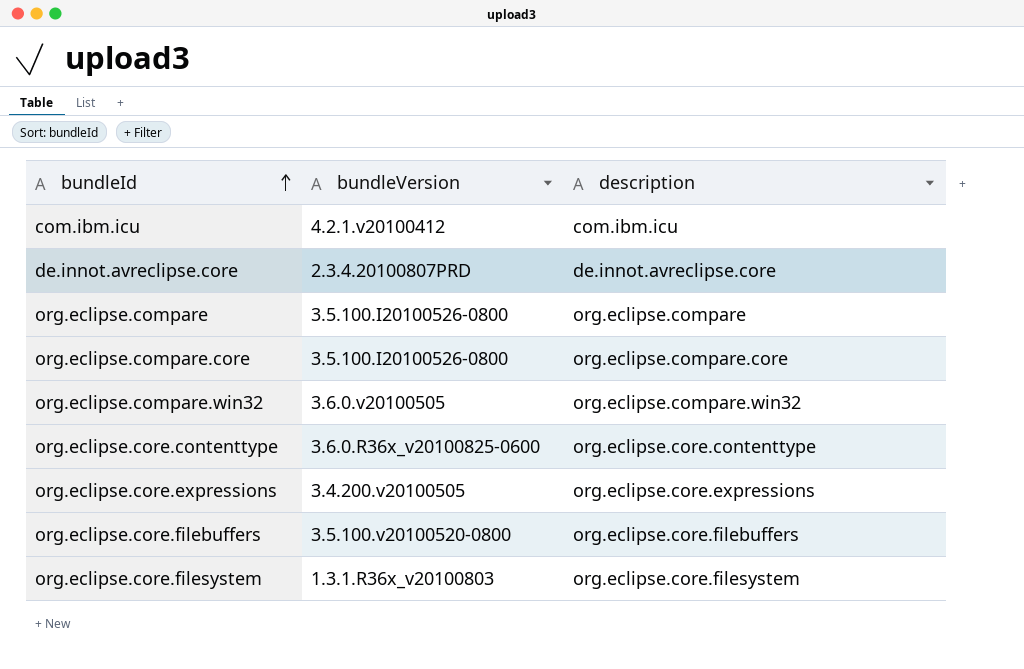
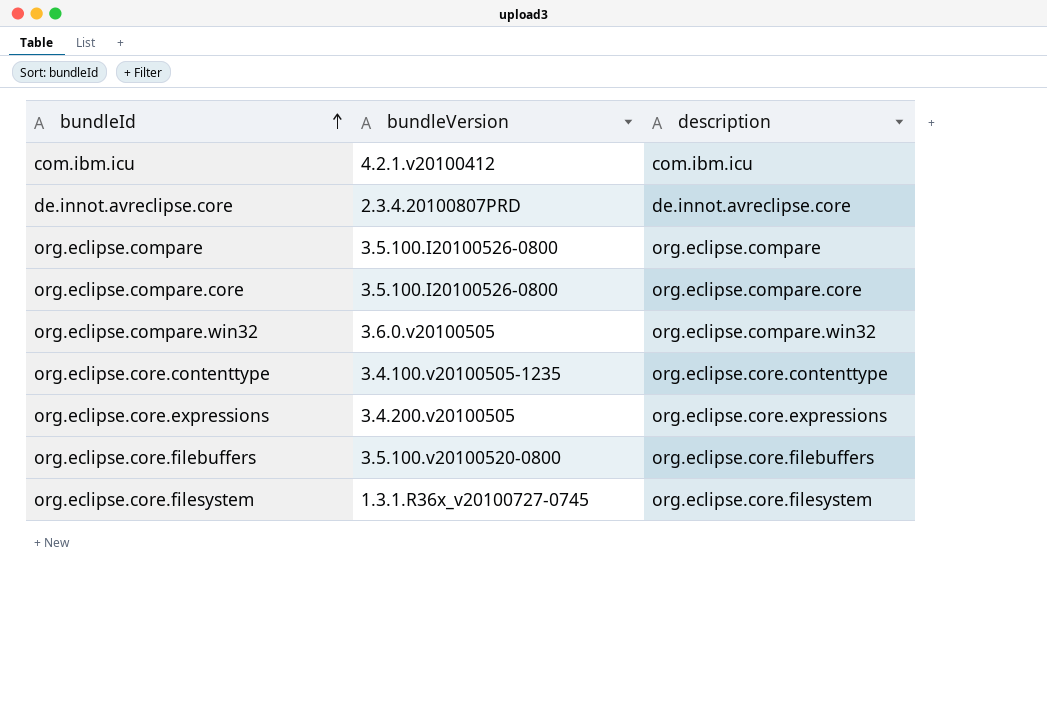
org.eclipse.core.contenttype | bundleVersion: 3.6.0.R36x_v20100825-0600 -> 3.4.100.v20100505-1235
org.eclipse.core.filesystem | bundleVersion: 1.3.1.R36x_v20100803 -> 1.3.1.R36x_v20100727-0745

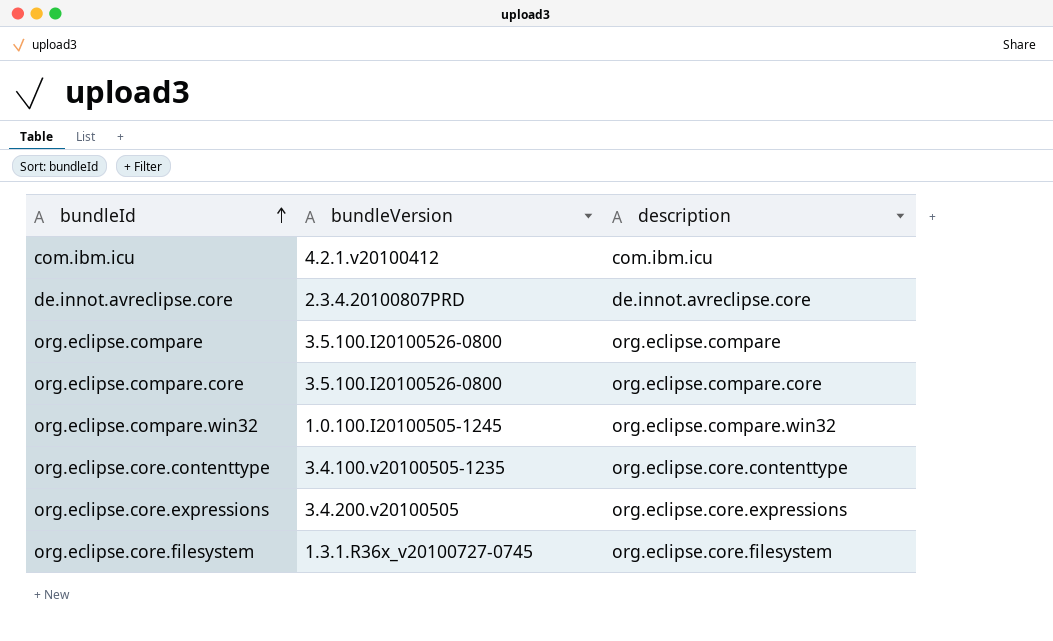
row org.eclipse.core.filebuffers: 3.5.100.v20100520-0800 | org.eclipse.core.filebuffers -> none
org.eclipse.compare.win32 | bundleVersion: 3.6.0.v20100505 -> 1.0.100.I20100505-1245

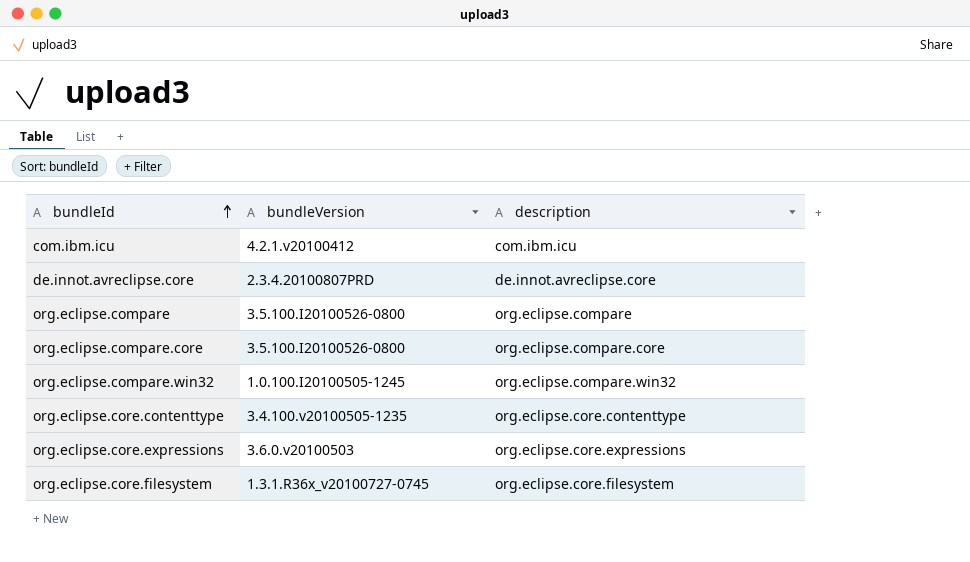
org.eclipse.core.expressions | bundleVersion: 3.4.200.v20100505 -> 3.6.0.v20100503

